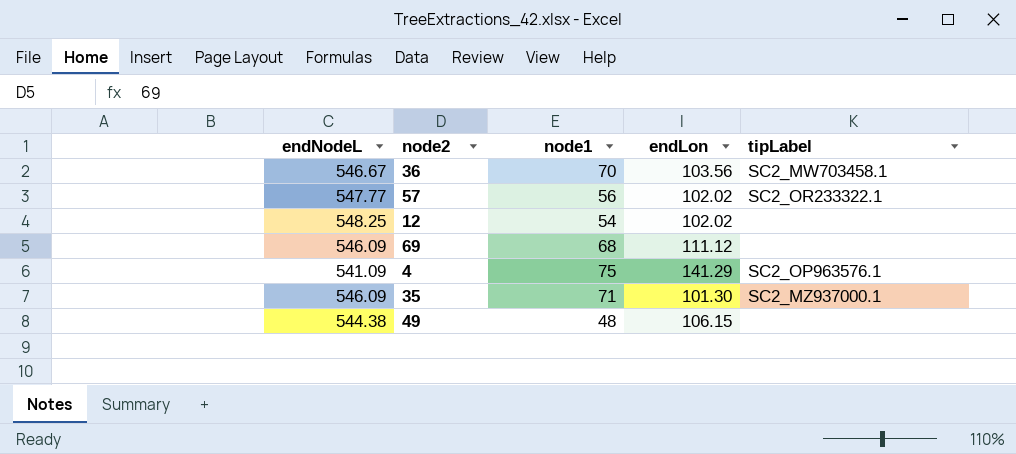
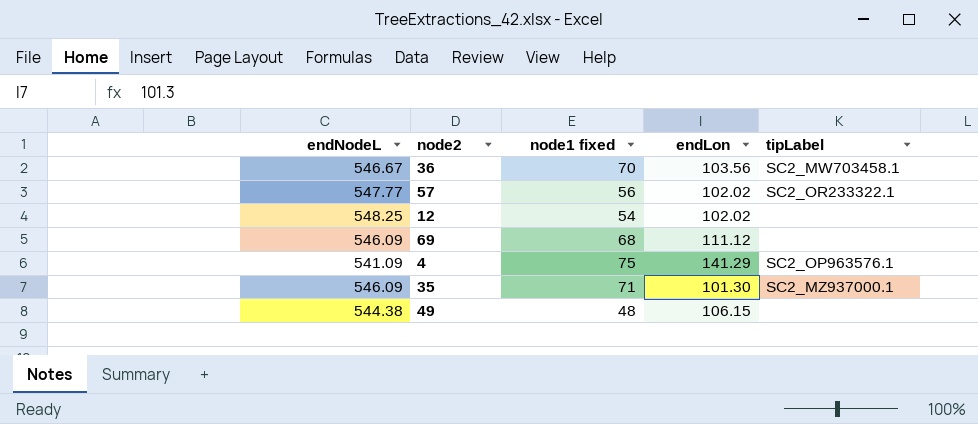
column name: node1 -> node1 fixed

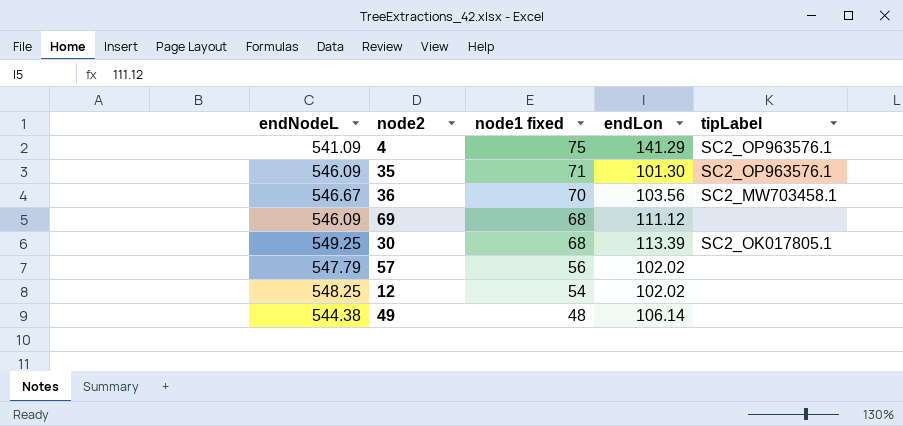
row order: none -> node1 fixed descending
35 | tipLabel: SC2_MZ937000.1 -> SC2_OP963576.1
row 30: none -> 549.25 | 68 | 113.39 | SC2_OK017805.1
57 | endNodeL: 547.77 -> 547.79
57 | tipLabel: SC2_OR233322.1 -> none
49 | endLon: 106.15 -> 106.14

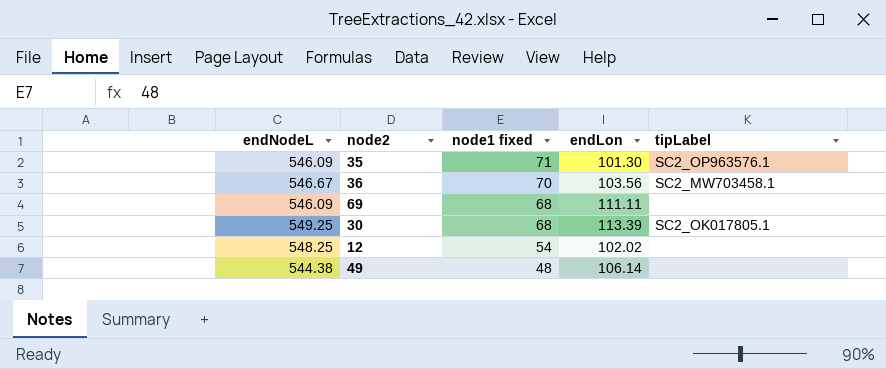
row 4: 541.09 | 75 | 141.29 | SC2_OP963576.1 -> none
row 57: 547.79 | 56 | 102.02 | none -> none
69 | endLon: 111.12 -> 111.11

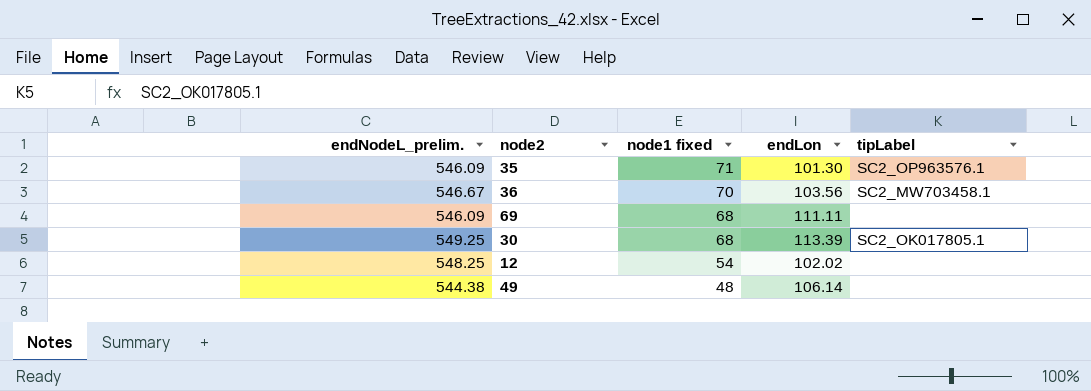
column name: endNodeL -> endNodeL_prelim.

